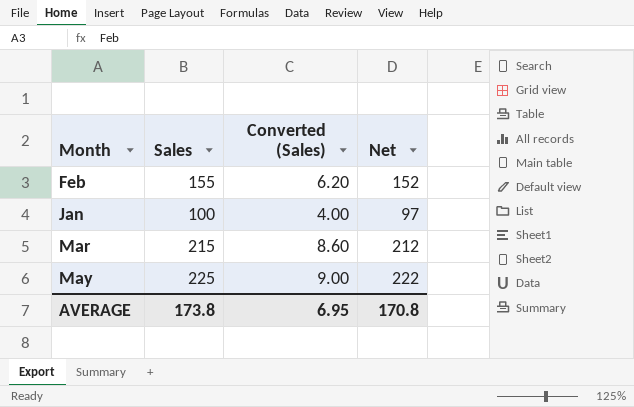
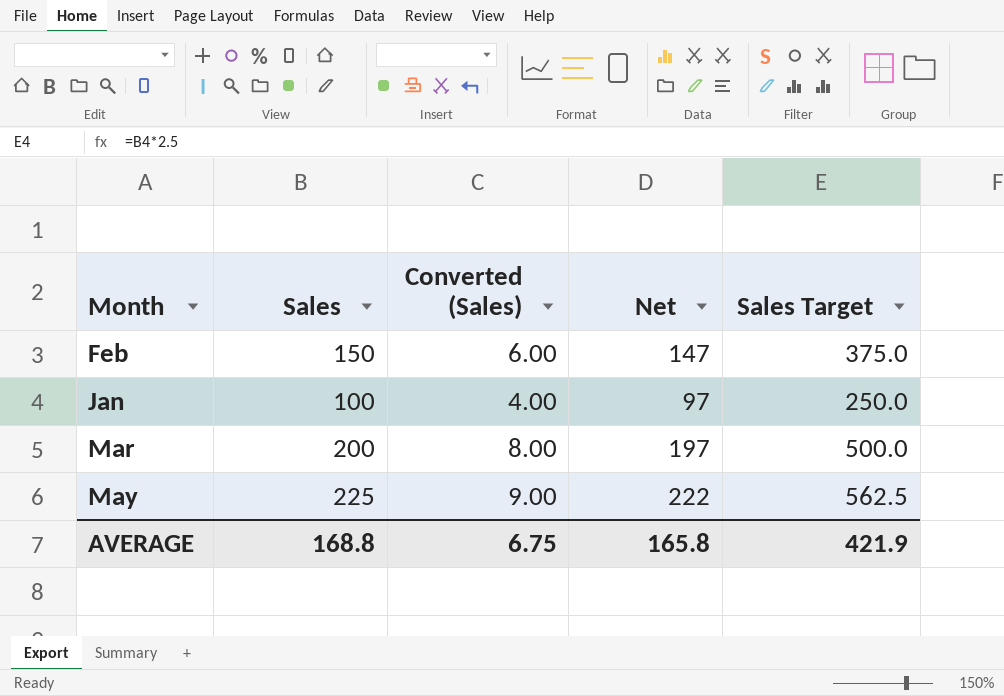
column Sales Target | formula: none -> [Sales] * 2.5
Feb | Sales: 155 -> 150
Feb | Converted (Sales): 6.20 -> 6.00
Feb | Net: 152 -> 147
Mar | Sales: 215 -> 200
Mar | Converted (Sales): 8.60 -> 8.00
Mar | Net: 212 -> 197
AVERAGE | Sales: 173.8 -> 168.8
AVERAGE | Converted (Sales): 6.95 -> 6.75
AVERAGE | Net: 170.8 -> 165.8

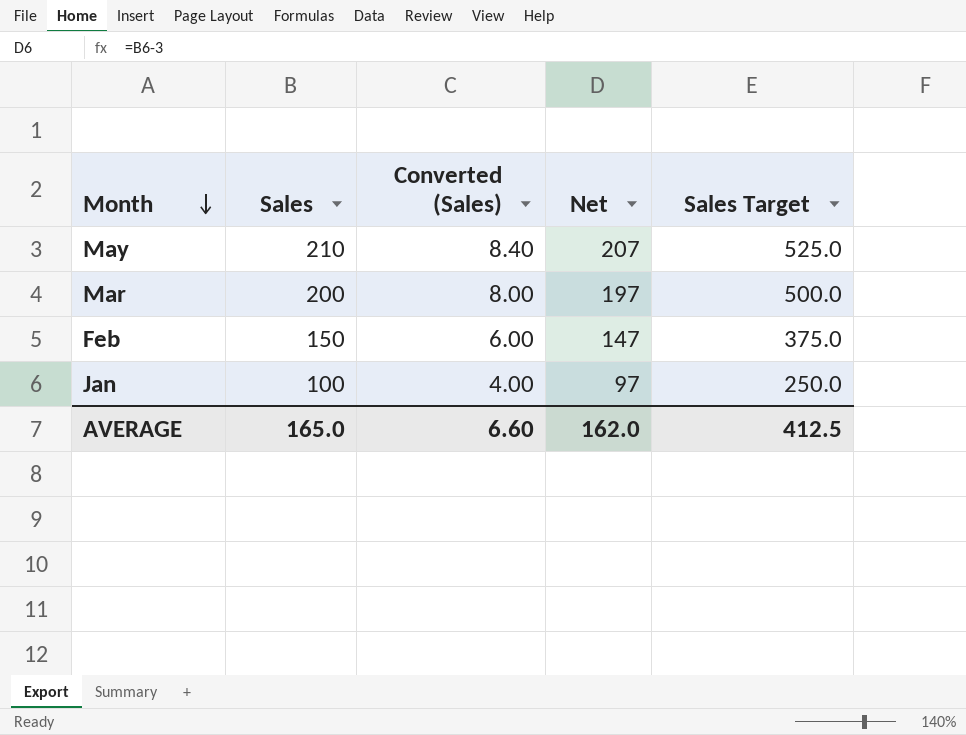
row order: none -> Month descending
May | Sales: 225 -> 210
May | Converted (Sales): 9.00 -> 8.40
May | Net: 222 -> 207
May | Sales Target: 562.5 -> 525.0
AVERAGE | Sales: 168.8 -> 165.0
AVERAGE | Converted (Sales): 6.75 -> 6.60
AVERAGE | Net: 165.8 -> 162.0
AVERAGE | Sales Target: 421.9 -> 412.5

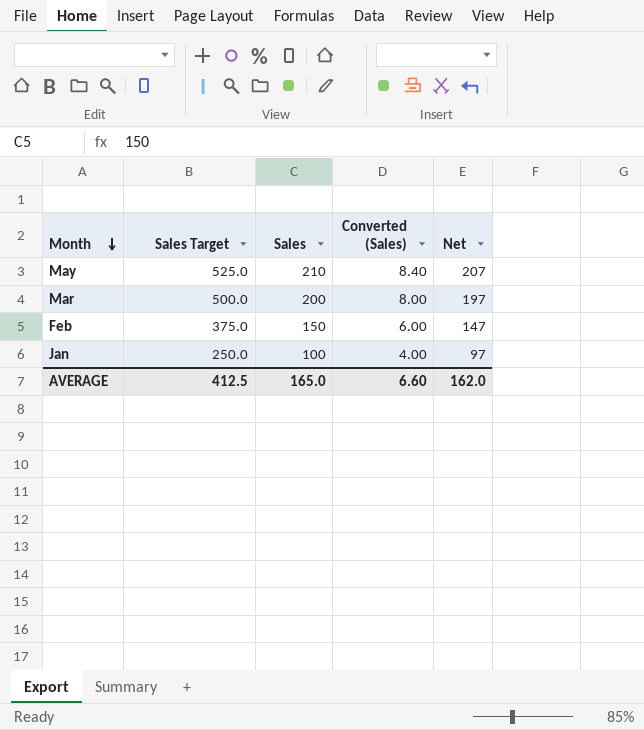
column Sales Target | position: 5 -> 2

